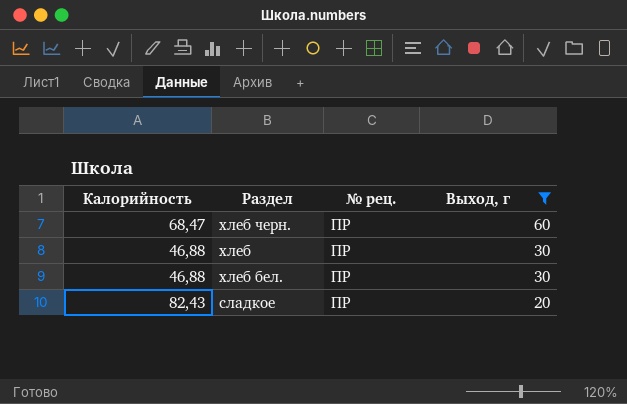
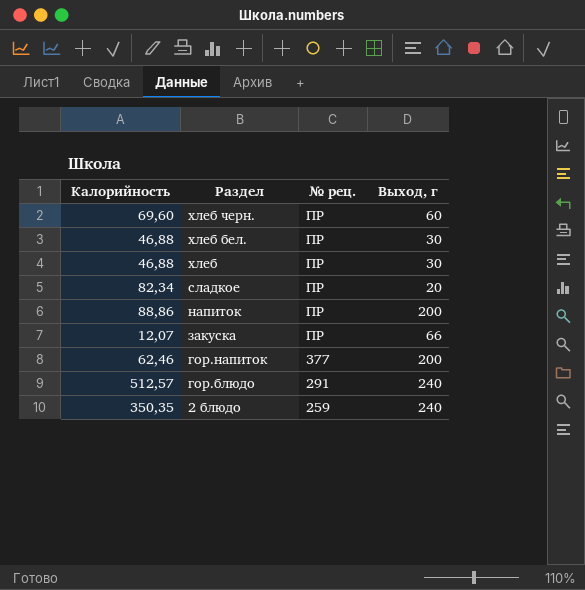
filter: Выход, г <= 60 -> none
row order: Выход, г descending -> Раздел descending
хлеб черн. | Калорийность: 68,47 -> 69,60
сладкое | Калорийность: 82,43 -> 82,34

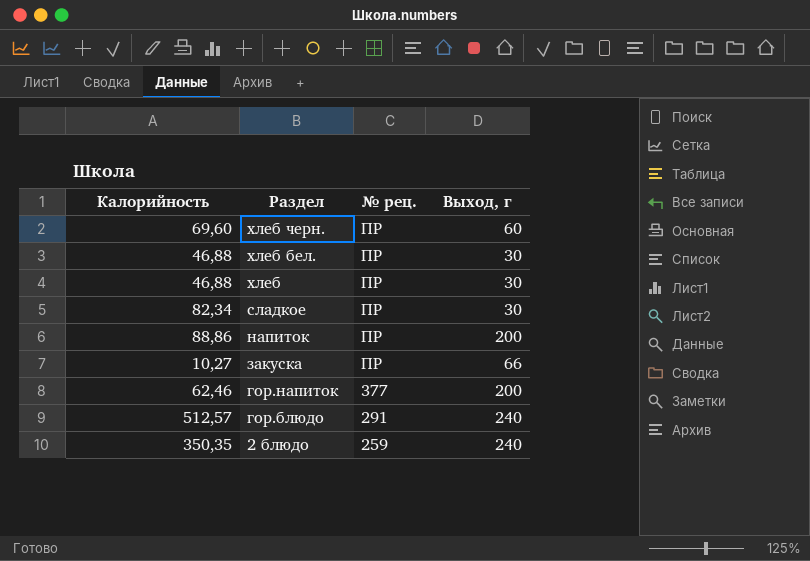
сладкое | Выход, г: 20 -> 30
закуска | Калорийность: 12,07 -> 10,27

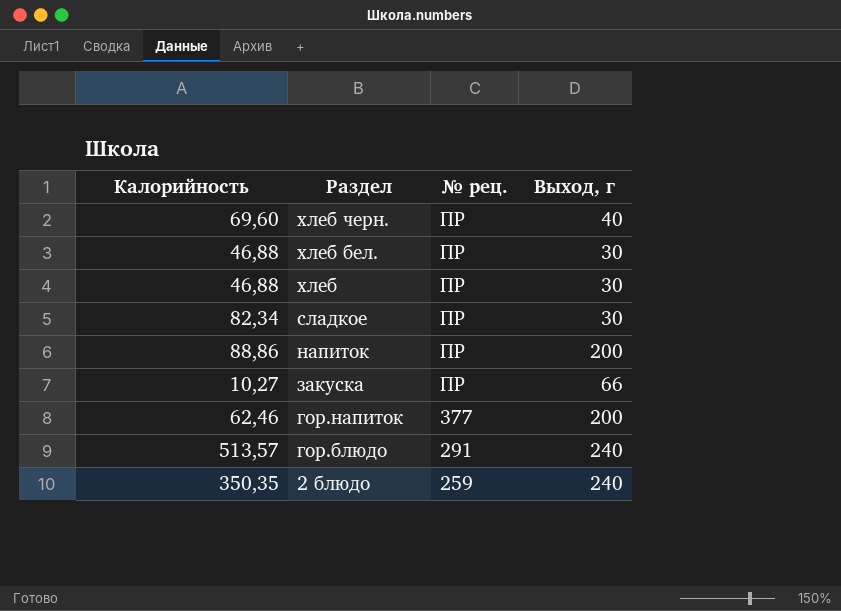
хлеб черн. | Выход, г: 60 -> 40
гор.блюдо | Калорийность: 512,57 -> 513,57

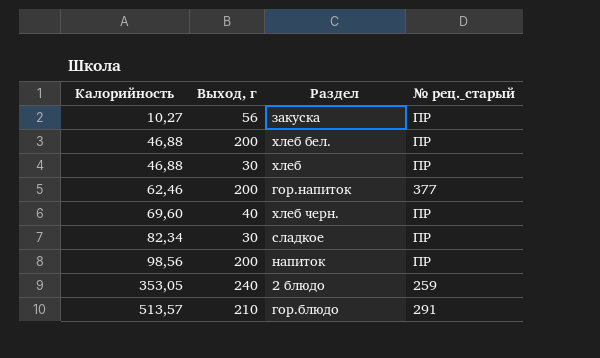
row order: Раздел descending -> Калорийность ascending
column Выход, г | position: 4 -> 2
column name: № рец. -> № рец._старый
закуска | Выход, г: 66 -> 56
хлеб бел. | Выход, г: 30 -> 200
напиток | Калорийность: 88,86 -> 98,56
2 блюдо | Калорийность: 350,35 -> 353,05
гор.блюдо | Выход, г: 240 -> 210

